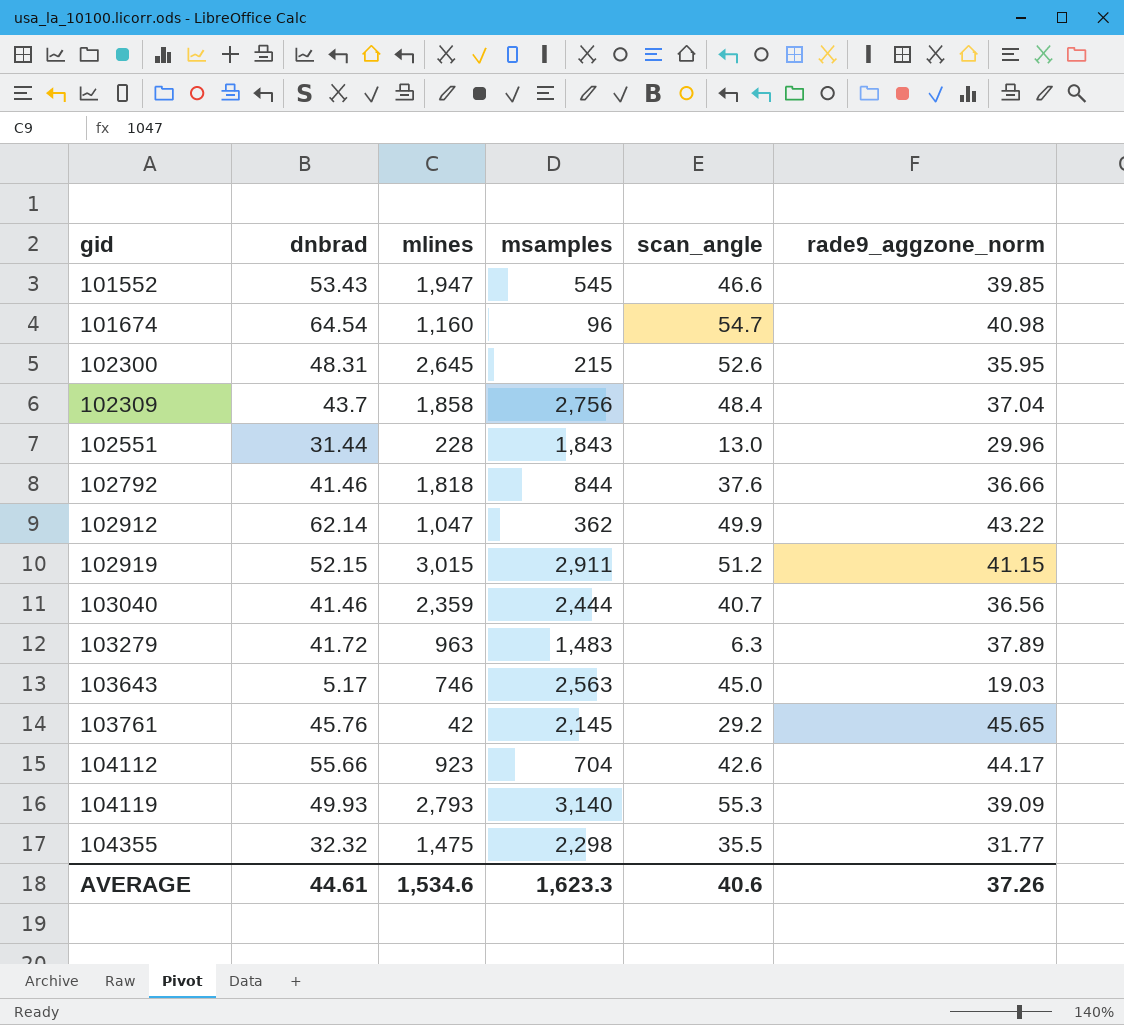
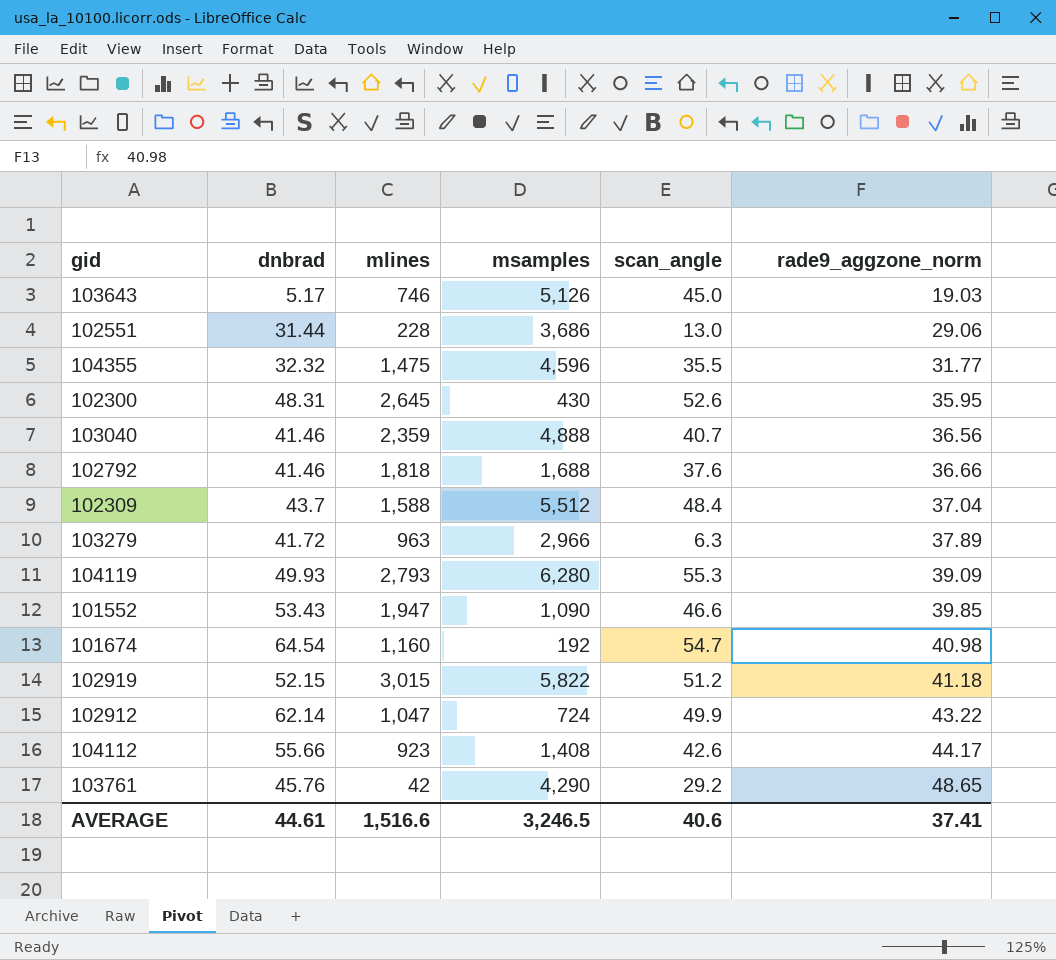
row order: gid ascending -> rade9_aggzone_norm ascending
103643 | msamples: 2,563 -> 5,126
102551 | msamples: 1,843 -> 3,686
102551 | rade9_aggzone_norm: 29.96 -> 29.06
104355 | msamples: 2,298 -> 4,596
102300 | msamples: 215 -> 430
103040 | msamples: 2,444 -> 4,888
102792 | msamples: 844 -> 1,688
102309 | mlines: 1,858 -> 1,588
102309 | msamples: 2,756 -> 5,512
103279 | msamples: 1,483 -> 2,966
104119 | msamples: 3,140 -> 6,280
101552 | msamples: 545 -> 1,090
101674 | msamples: 96 -> 192
102919 | msamples: 2,911 -> 5,822
102919 | rade9_aggzone_norm: 41.15 -> 41.18
102912 | msamples: 362 -> 724
104112 | msamples: 704 -> 1,408
103761 | msamples: 2,145 -> 4,290
103761 | rade9_aggzone_norm: 45.65 -> 48.65
AVERAGE | mlines: 1,534.6 -> 1,516.6
AVERAGE | msamples: 1,623.3 -> 3,246.5
AVERAGE | rade9_aggzone_norm: 37.26 -> 37.41

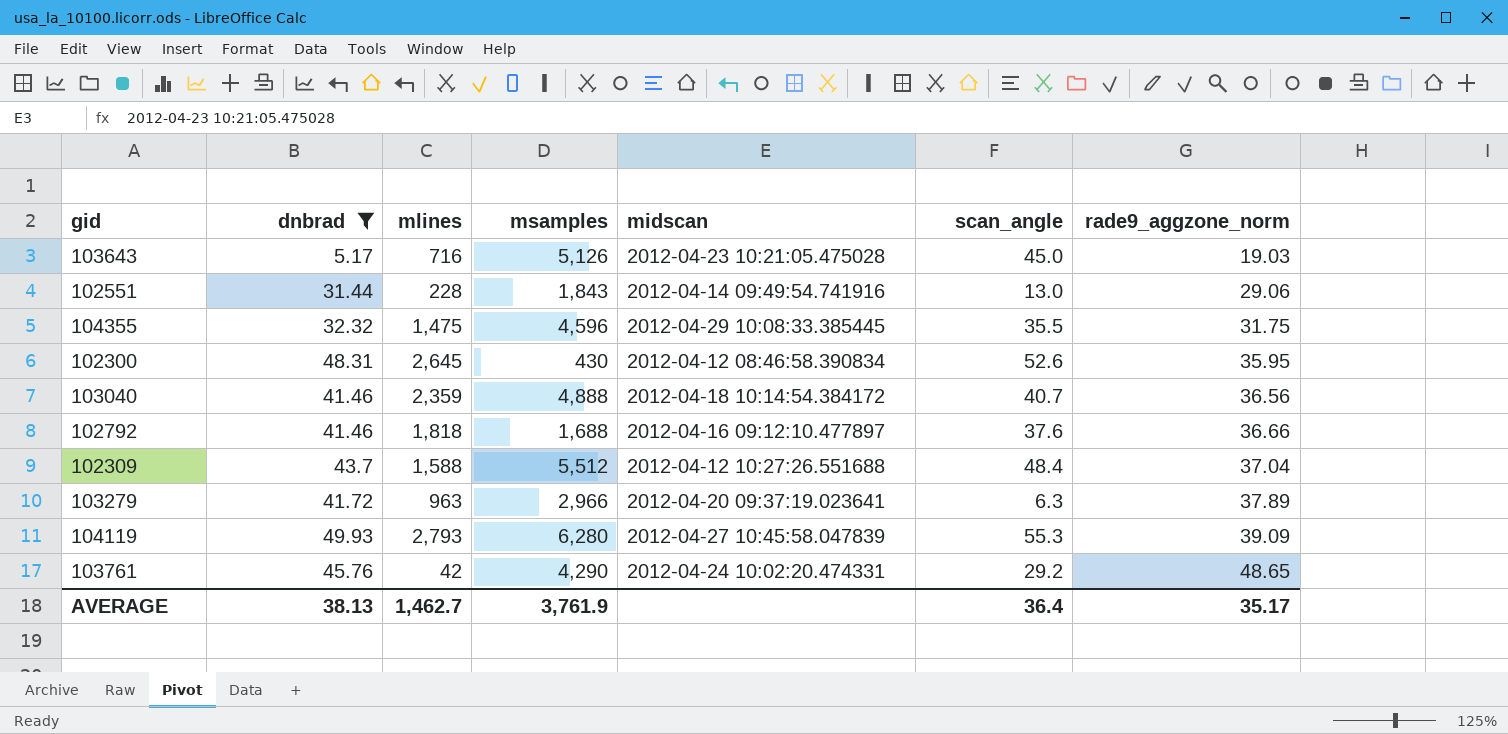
filter: none -> dnbrad <= 49.93
column midscan | position: none -> 5
103643 | mlines: 746 -> 716
102551 | msamples: 3,686 -> 1,843
104355 | rade9_aggzone_norm: 31.77 -> 31.75
AVERAGE | dnbrad: 44.61 -> 38.13
AVERAGE | mlines: 1,516.6 -> 1,462.7
AVERAGE | msamples: 3,246.5 -> 3,761.9
AVERAGE | scan_angle: 40.6 -> 36.4
AVERAGE | rade9_aggzone_norm: 37.41 -> 35.17

